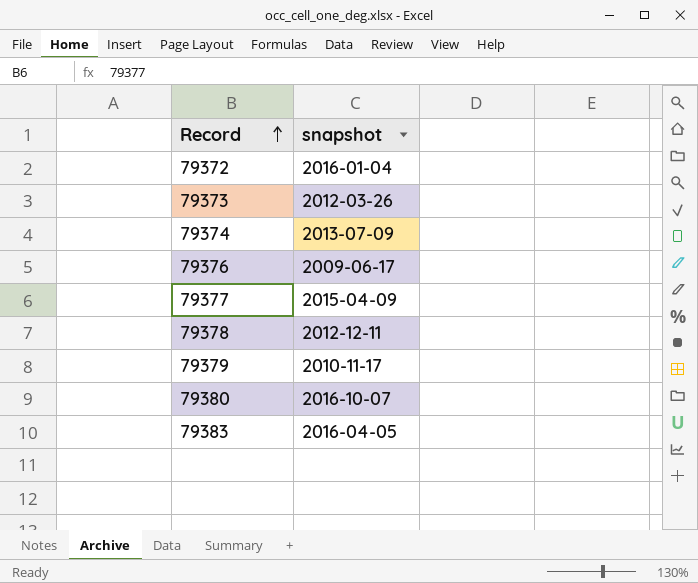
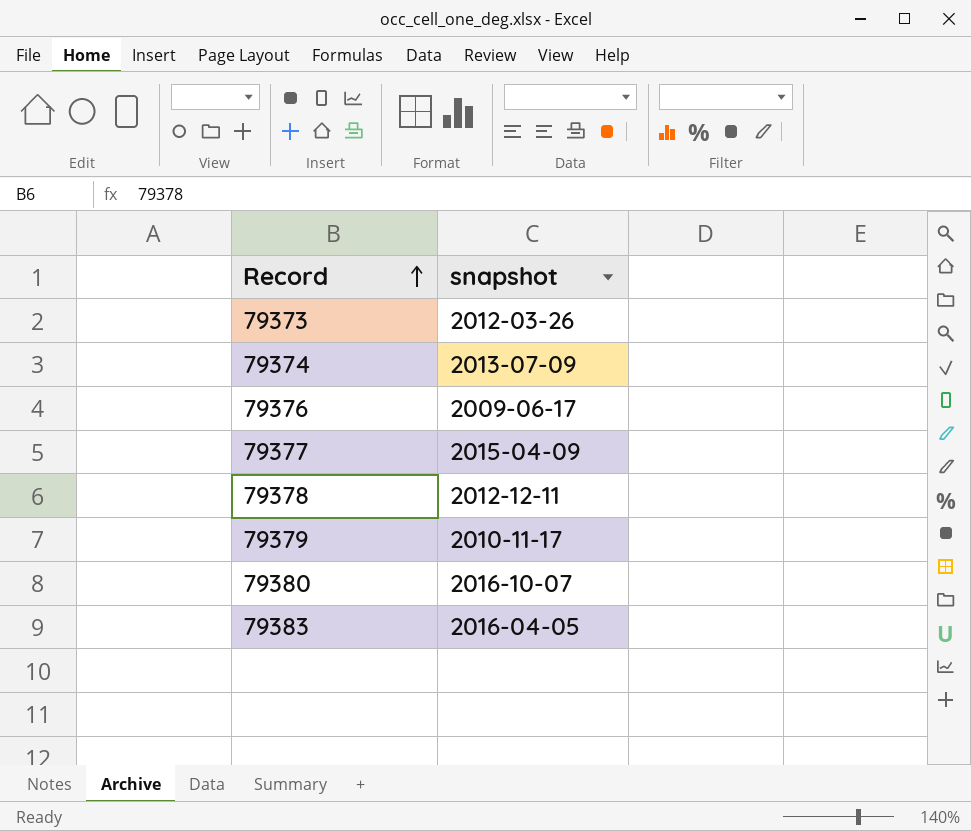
row 79372: 2016-01-04 -> none

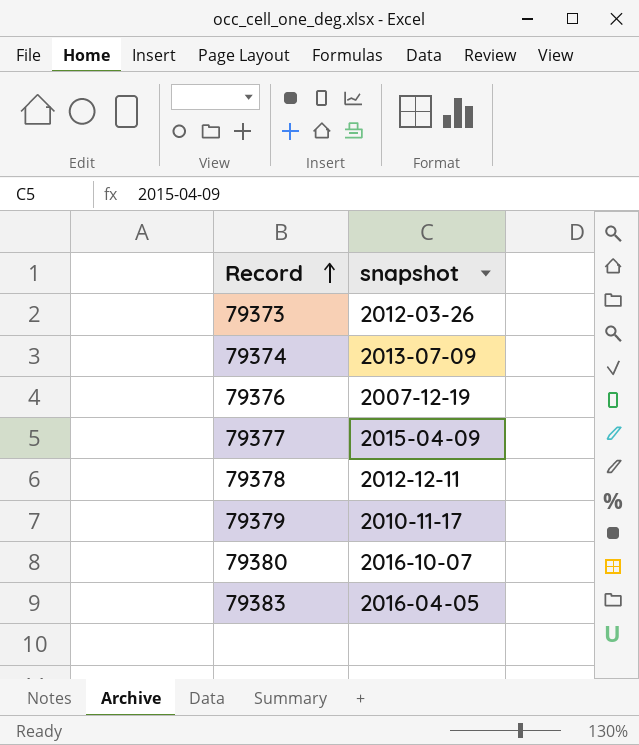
79376 | snapshot: 2009-06-17 -> 2007-12-19

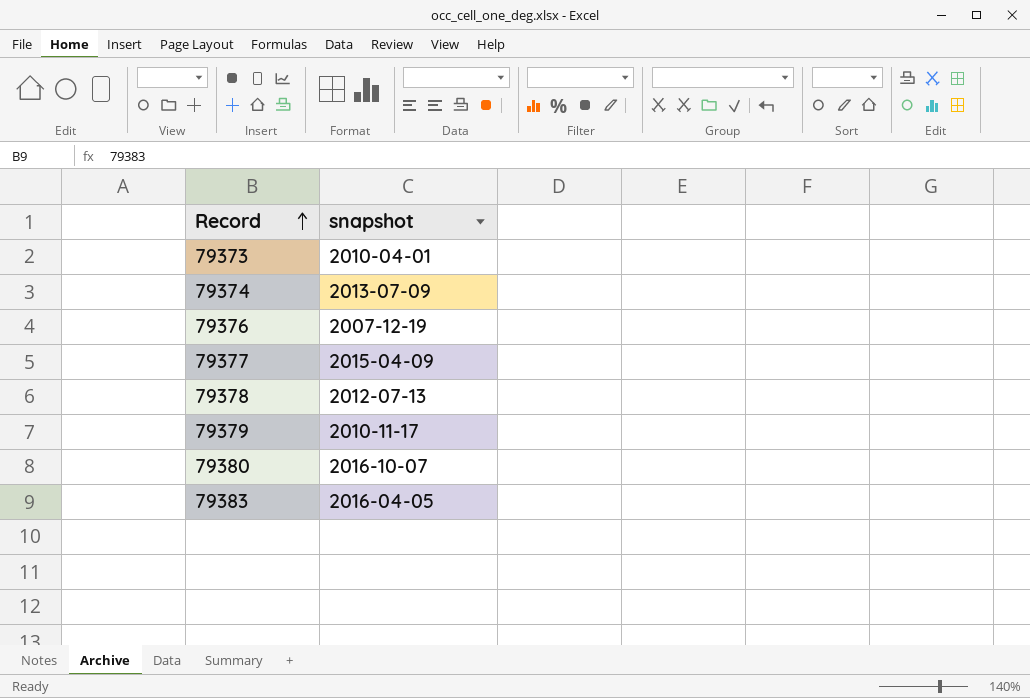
79373 | snapshot: 2012-03-26 -> 2010-04-01
79378 | snapshot: 2012-12-11 -> 2012-07-13

